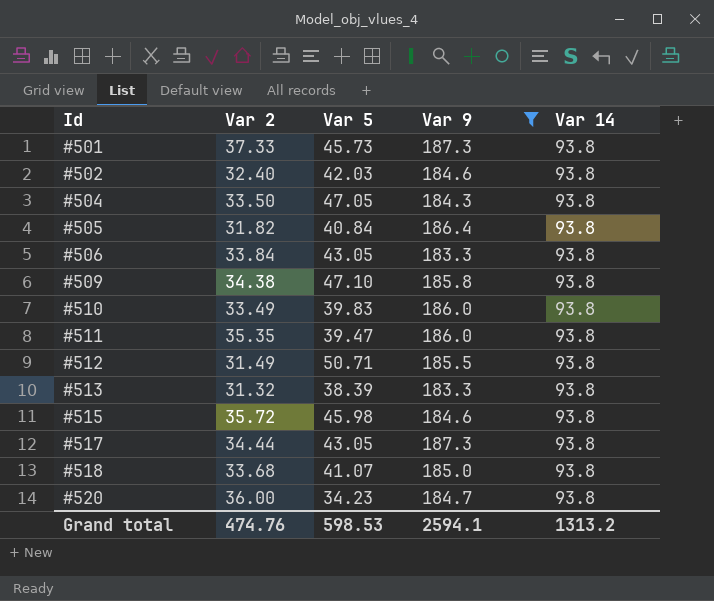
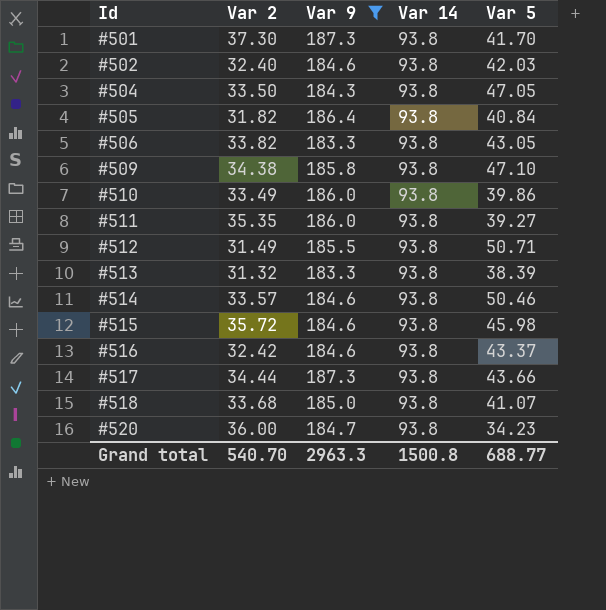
column Var 5 | position: 3 -> 5
#501 | Var 2: 37.33 -> 37.30
#501 | Var 5: 45.73 -> 41.70
#506 | Var 2: 33.84 -> 33.82
#510 | Var 5: 39.83 -> 39.86
#511 | Var 5: 39.47 -> 39.27
row #514: none -> 33.57 | 184.6 | 93.8 | 50.46
row #516: none -> 32.42 | 184.6 | 93.8 | 43.37
#517 | Var 5: 43.05 -> 43.66
Grand total | Var 2: 474.76 -> 540.70
Grand total | Var 9: 2594.1 -> 2963.3
Grand total | Var 14: 1313.2 -> 1500.8
Grand total | Var 5: 598.53 -> 688.77

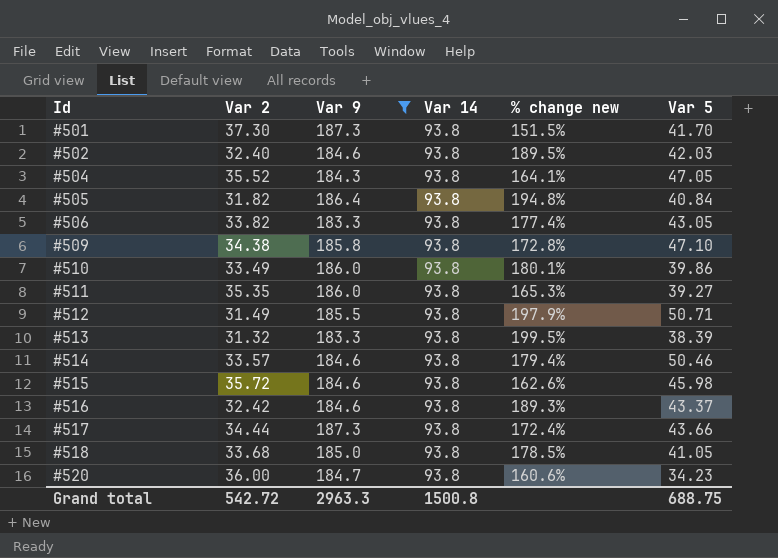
column % change new | formula: none -> ([Var 14] - [Var 2]) / [Var 2]
#504 | Var 2: 33.50 -> 35.52
#518 | Var 5: 41.07 -> 41.05
Grand total | Var 2: 540.70 -> 542.72
Grand total | Var 5: 688.77 -> 688.75

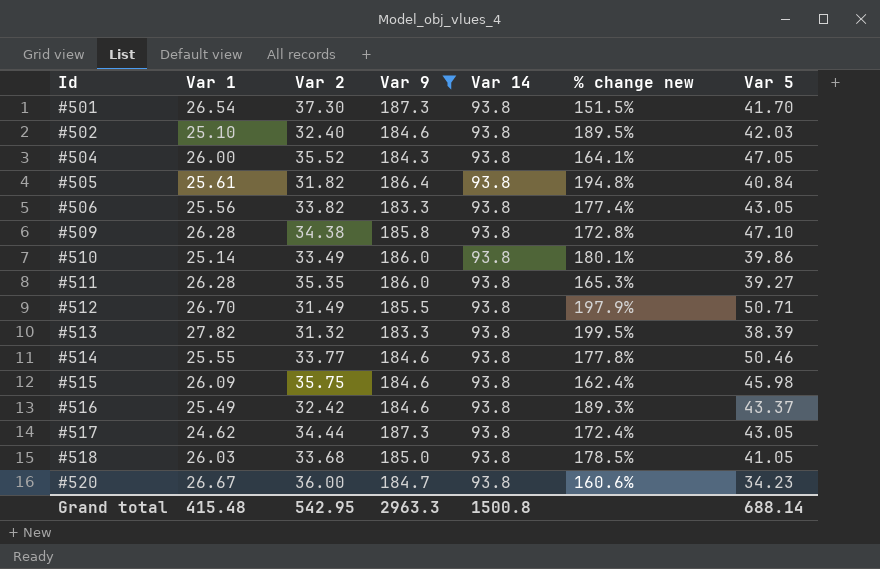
column Var 1 | position: none -> 2
#514 | Var 2: 33.57 -> 33.77
#514 | % change new: 179.4% -> 177.8%
#515 | Var 2: 35.72 -> 35.75
#515 | % change new: 162.6% -> 162.4%
#517 | Var 5: 43.66 -> 43.05
Grand total | Var 2: 542.72 -> 542.95
Grand total | Var 5: 688.75 -> 688.14

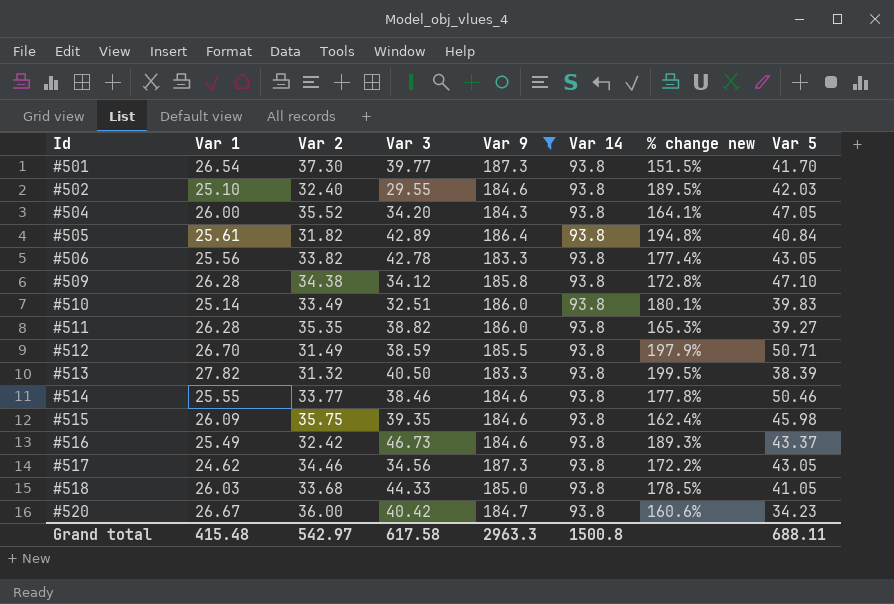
column Var 3 | position: none -> 4
#510 | Var 5: 39.86 -> 39.83
#517 | Var 2: 34.44 -> 34.46
#517 | % change new: 172.4% -> 172.2%
Grand total | Var 2: 542.95 -> 542.97
Grand total | Var 5: 688.14 -> 688.11

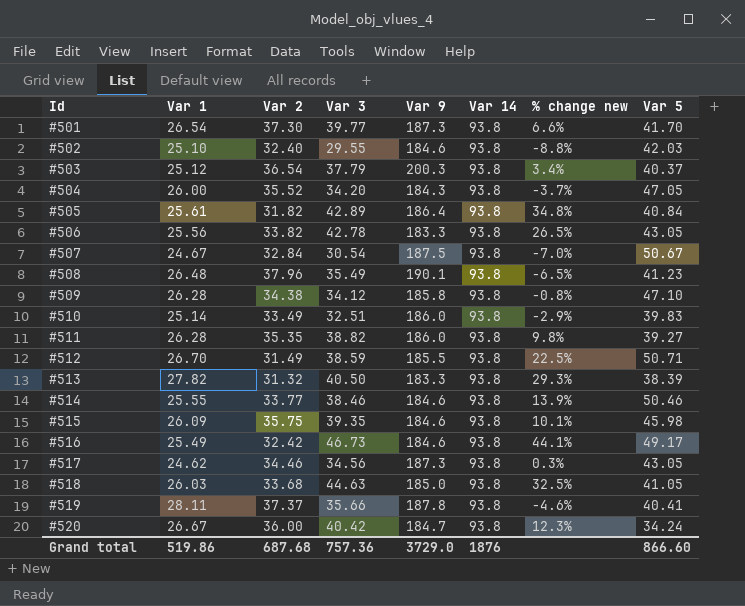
filter: Var 9 <= 187.3 -> none
column % change new | formula: ([Var 14] - [Var 2]) / [Var 2] -> ([Var 3] - [Var 2]) / [Var 2]
#516 | Var 5: 43.37 -> 49.17
#518 | Var 3: 44.33 -> 44.63
#520 | Var 5: 34.23 -> 34.24
Grand total | Var 1: 415.48 -> 519.86
Grand total | Var 2: 542.97 -> 687.68
Grand total | Var 3: 617.58 -> 757.36
Grand total | Var 9: 2963.3 -> 3729.0
Grand total | Var 14: 1500.8 -> 1876
Grand total | Var 5: 688.11 -> 866.60

